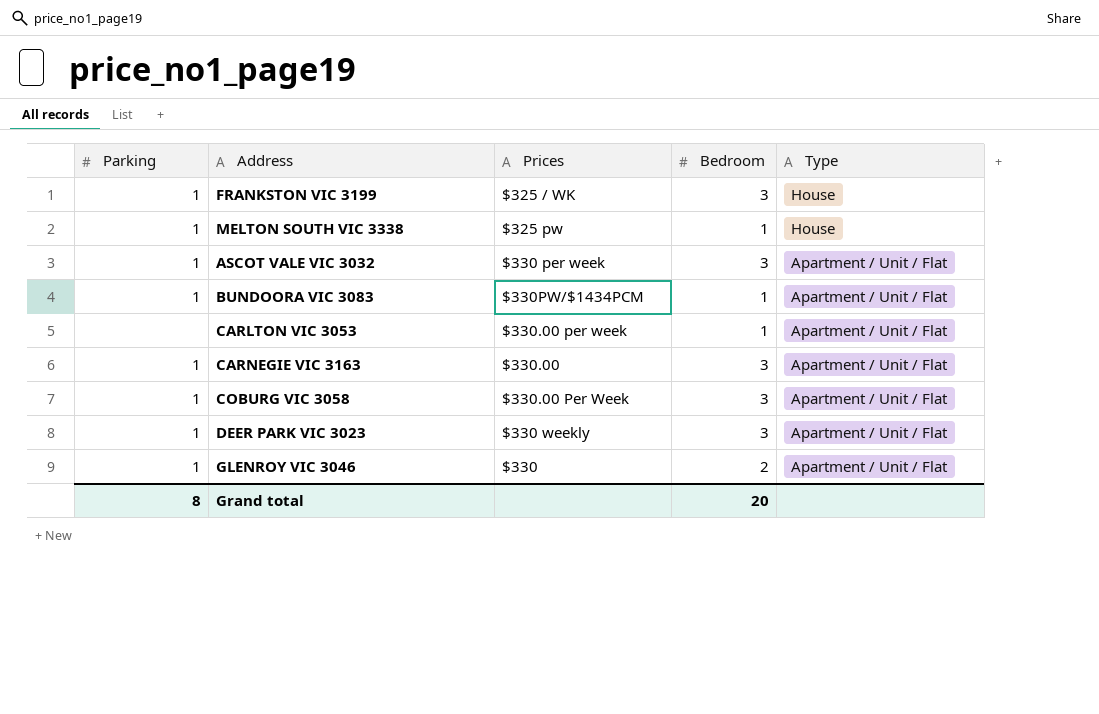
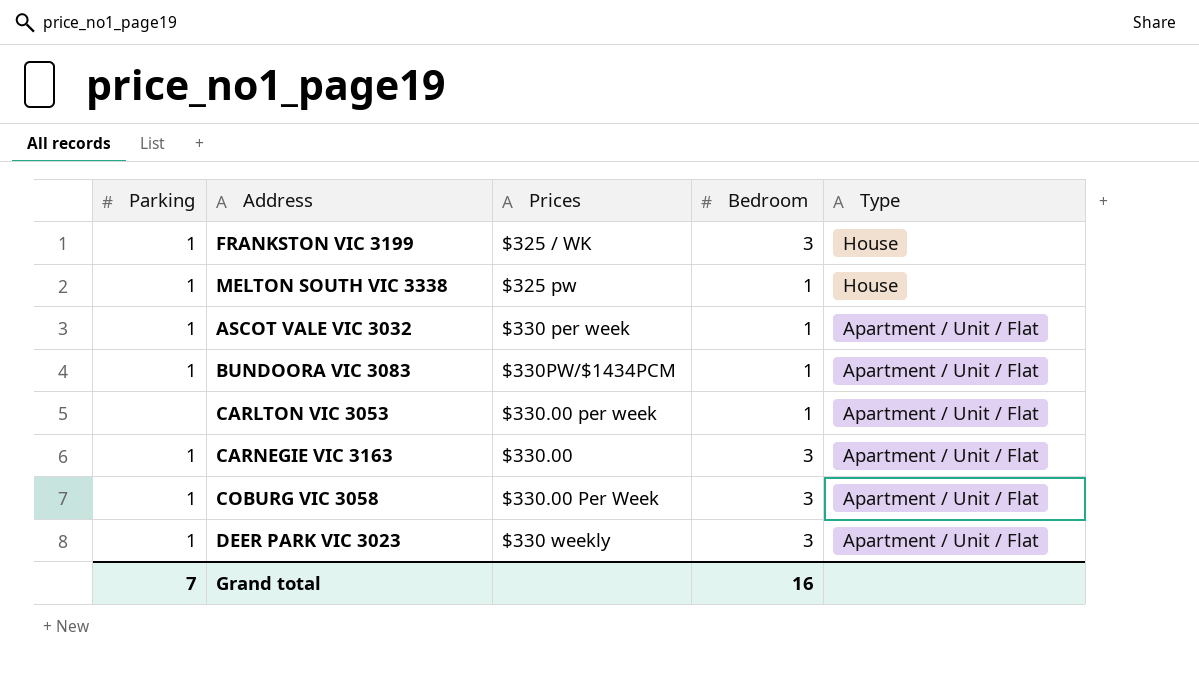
row GLENROY VIC 3046: 1 | $330 | 2 | Apartment / Unit / Flat -> none
ASCOT VALE VIC 3032 | Bedroom: 3 -> 1
Grand total | Parking: 8 -> 7
Grand total | Bedroom: 20 -> 16

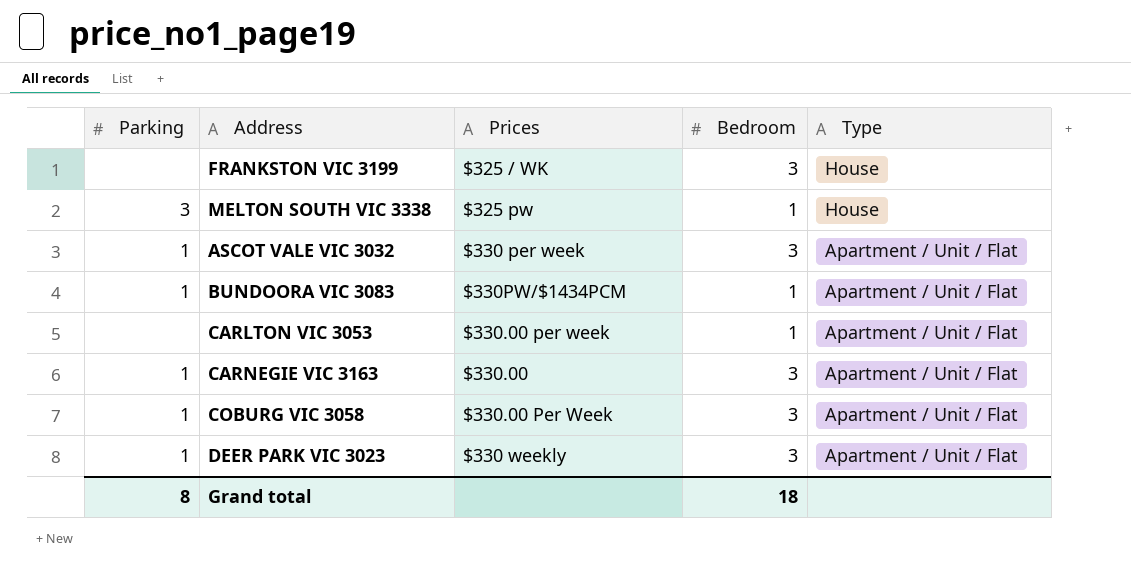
FRANKSTON VIC 3199 | Parking: 1 -> none
MELTON SOUTH VIC 3338 | Parking: 1 -> 3
ASCOT VALE VIC 3032 | Bedroom: 1 -> 3
Grand total | Parking: 7 -> 8
Grand total | Bedroom: 16 -> 18

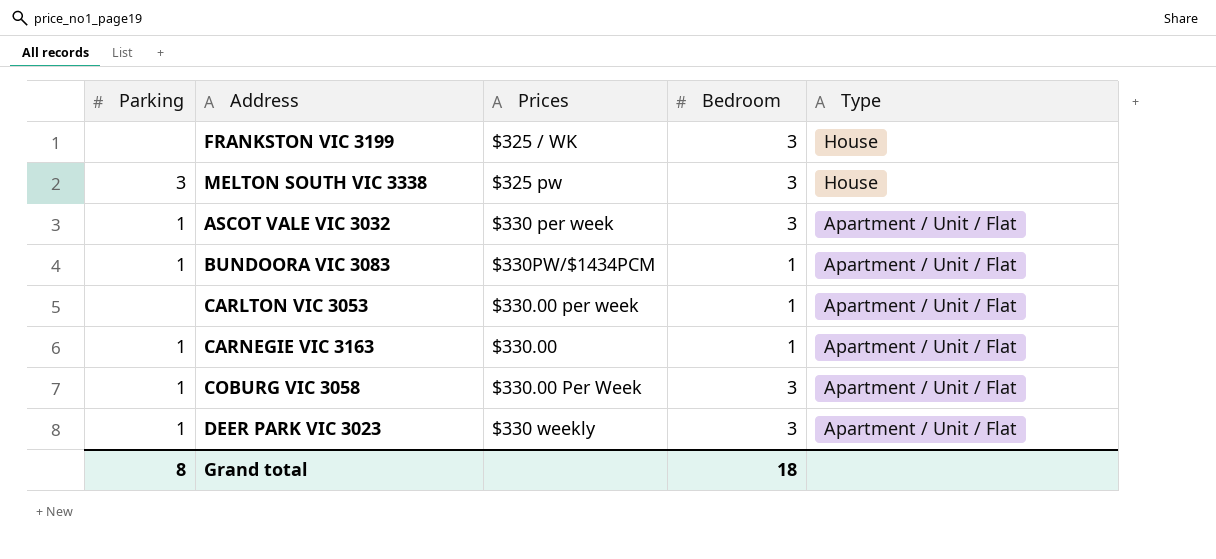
MELTON SOUTH VIC 3338 | Bedroom: 1 -> 3
CARNEGIE VIC 3163 | Bedroom: 3 -> 1

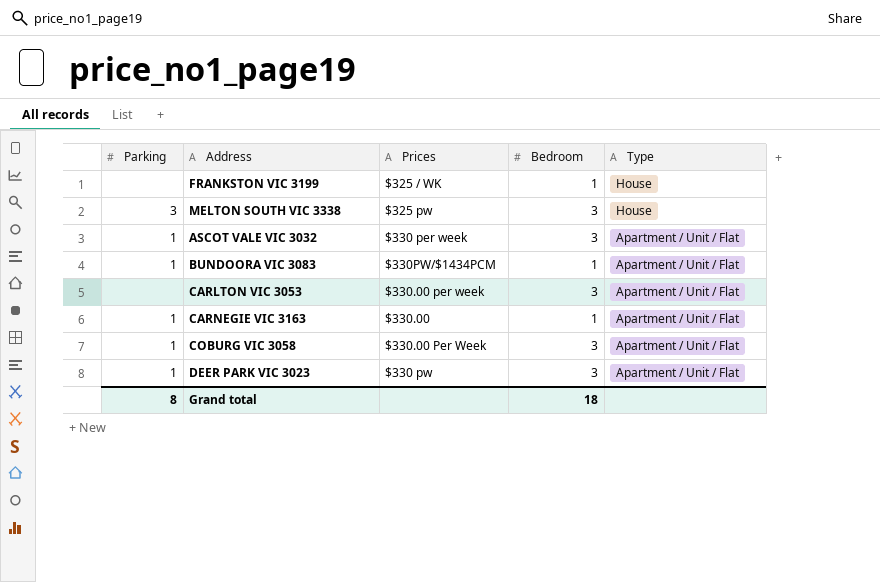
FRANKSTON VIC 3199 | Bedroom: 3 -> 1
CARLTON VIC 3053 | Bedroom: 1 -> 3
DEER PARK VIC 3023 | Prices: $330 weekly -> $330 pw

